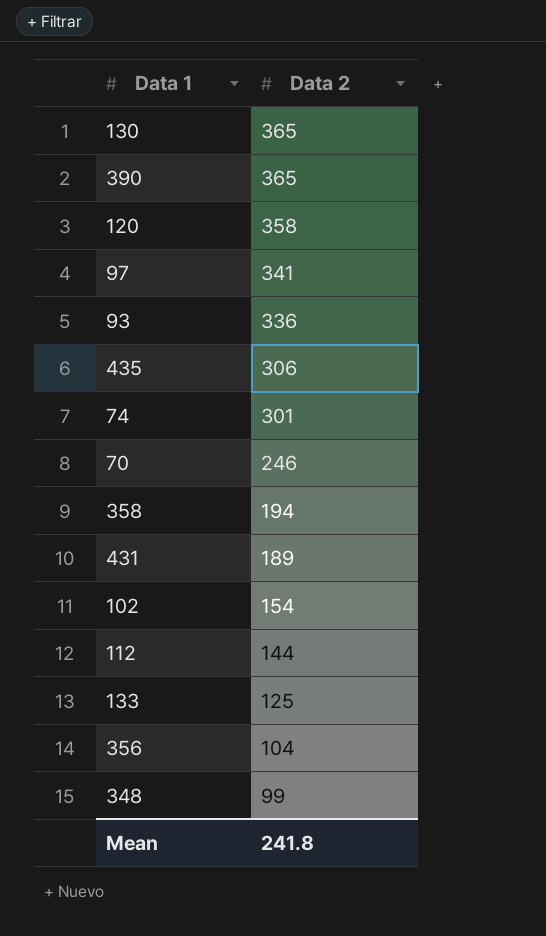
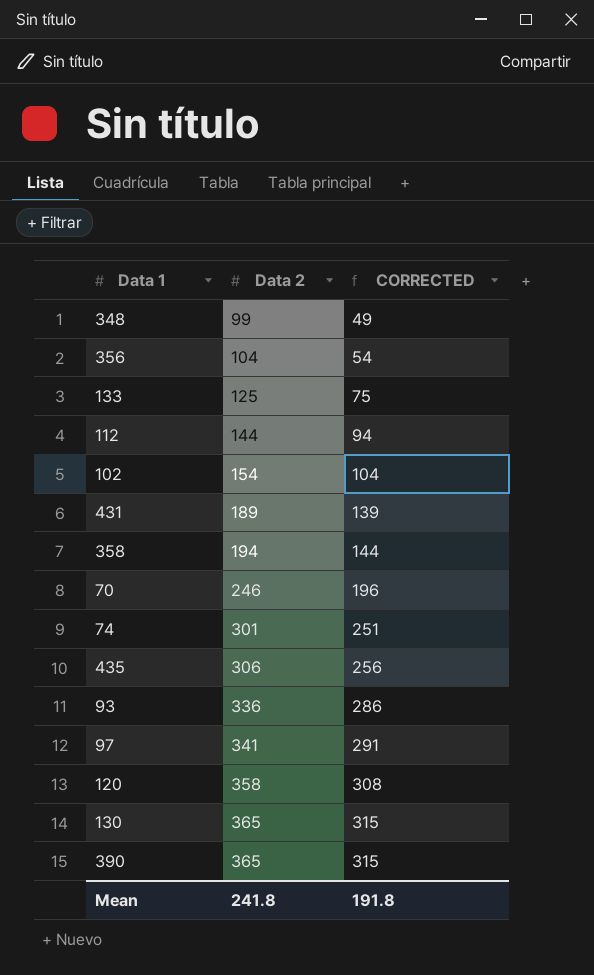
row order: Data 2 descending -> Data 2 ascending
column CORRECTED | formula: none -> [Data 2] - 50

